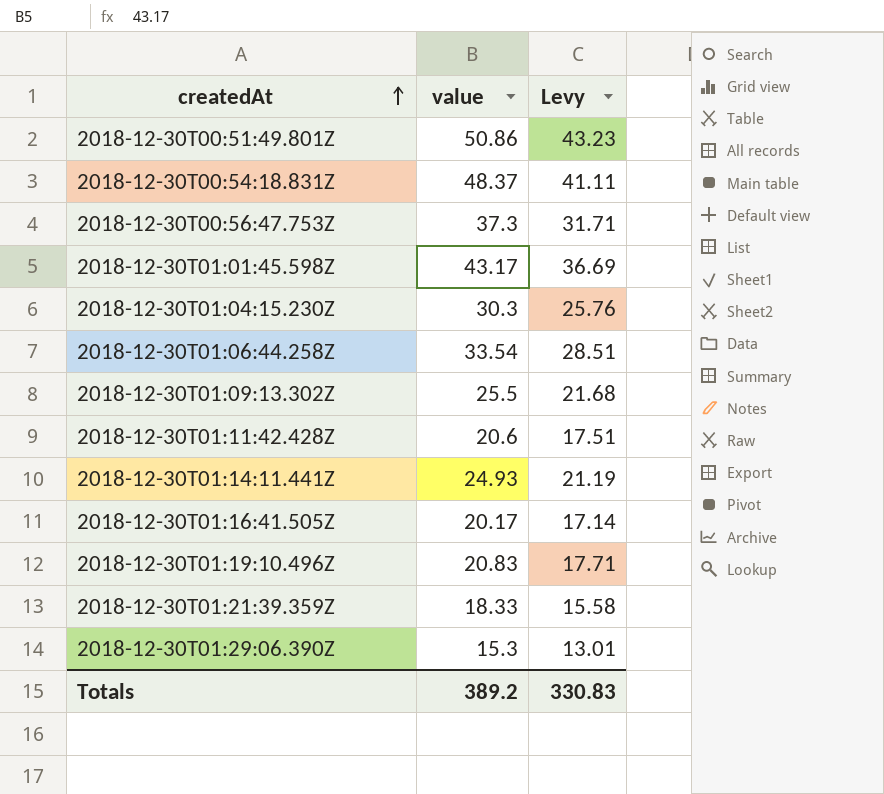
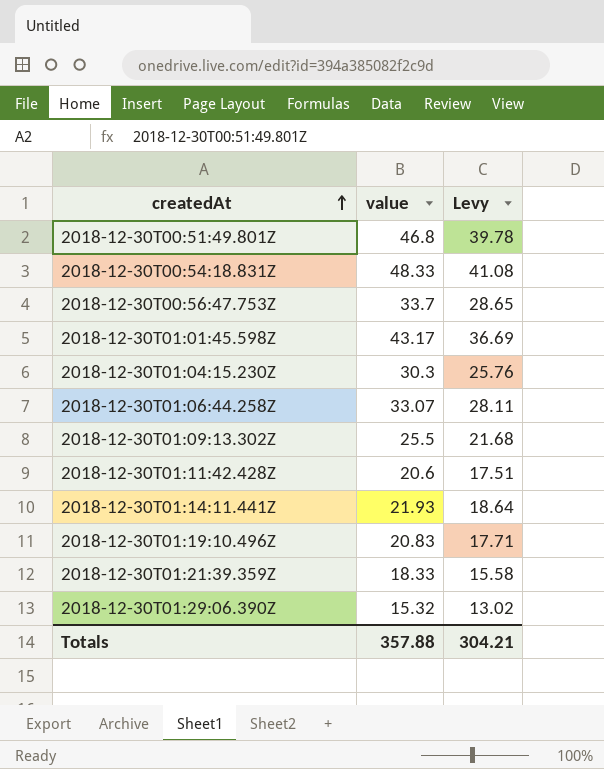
row 2018-12-30T01:16:41.505Z: 20.17 | 17.14 -> none
2018-12-30T00:51:49.801Z | value: 50.86 -> 46.8
2018-12-30T00:51:49.801Z | Levy: 43.23 -> 39.78
2018-12-30T00:54:18.831Z | value: 48.37 -> 48.33
2018-12-30T00:54:18.831Z | Levy: 41.11 -> 41.08
2018-12-30T00:56:47.753Z | value: 37.3 -> 33.7
2018-12-30T00:56:47.753Z | Levy: 31.71 -> 28.65
2018-12-30T01:06:44.258Z | value: 33.54 -> 33.07
2018-12-30T01:06:44.258Z | Levy: 28.51 -> 28.11
2018-12-30T01:14:11.441Z | value: 24.93 -> 21.93
2018-12-30T01:14:11.441Z | Levy: 21.19 -> 18.64
2018-12-30T01:29:06.390Z | value: 15.3 -> 15.32
2018-12-30T01:29:06.390Z | Levy: 13.01 -> 13.02
Totals | value: 389.2 -> 357.88
Totals | Levy: 330.83 -> 304.21

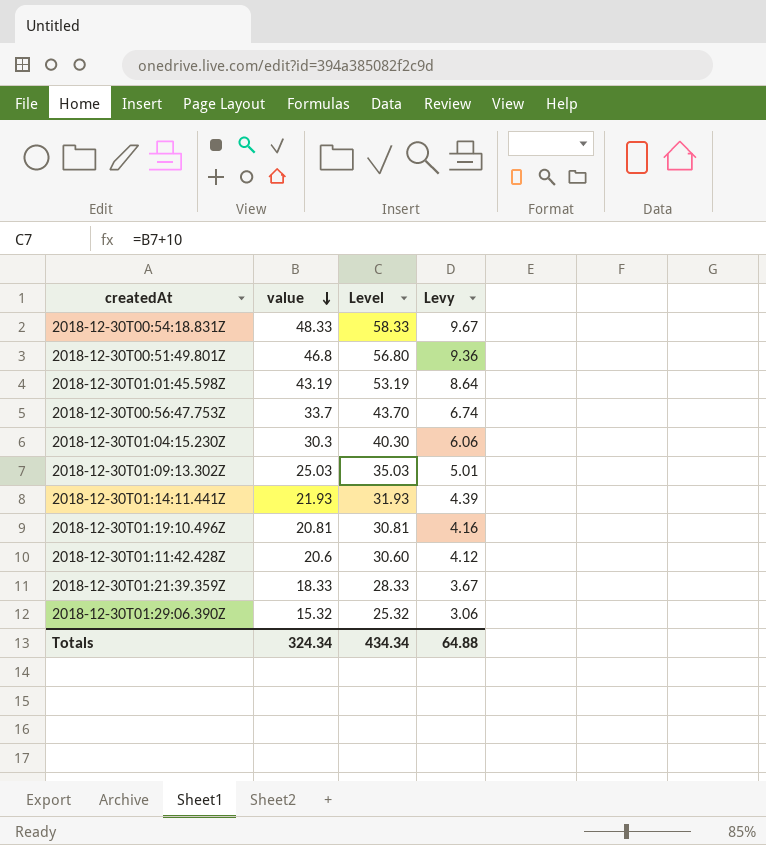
row order: createdAt ascending -> value descending
column Level | formula: none -> [value] + 10
column Levy | formula: [value] * 0.85 -> [value] * 0.2
row 2018-12-30T01:06:44.258Z: 33.07 | 28.11 -> none
2018-12-30T01:01:45.598Z | value: 43.17 -> 43.19
2018-12-30T01:09:13.302Z | value: 25.5 -> 25.03
2018-12-30T01:19:10.496Z | value: 20.83 -> 20.81
Totals | value: 357.88 -> 324.34
Totals | Levy: 304.21 -> 64.88

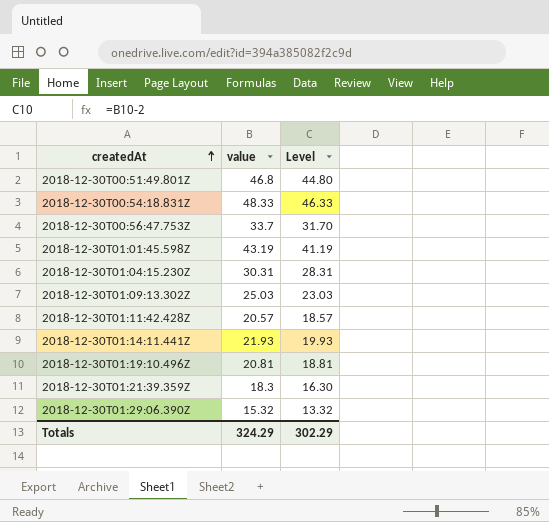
row order: value descending -> createdAt ascending
column Levy | formula: [value] * 0.2 -> none
column Level | formula: [value] + 10 -> [value] - 2
2018-12-30T01:04:15.230Z | value: 30.3 -> 30.31
2018-12-30T01:11:42.428Z | value: 20.6 -> 20.57
2018-12-30T01:21:39.359Z | value: 18.33 -> 18.3
Totals | value: 324.34 -> 324.29
Totals | Level: 434.34 -> 302.29

